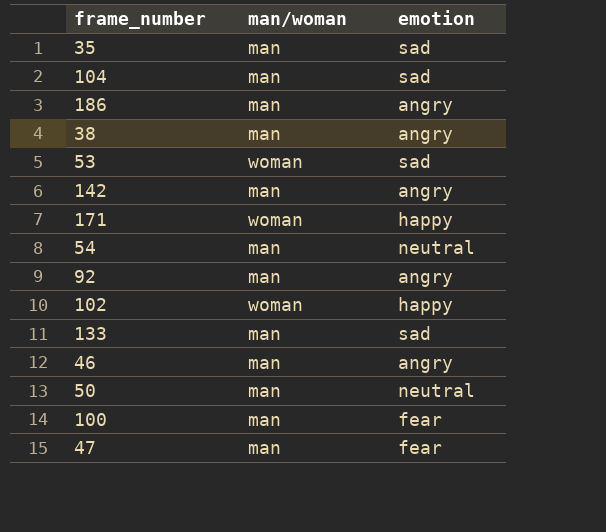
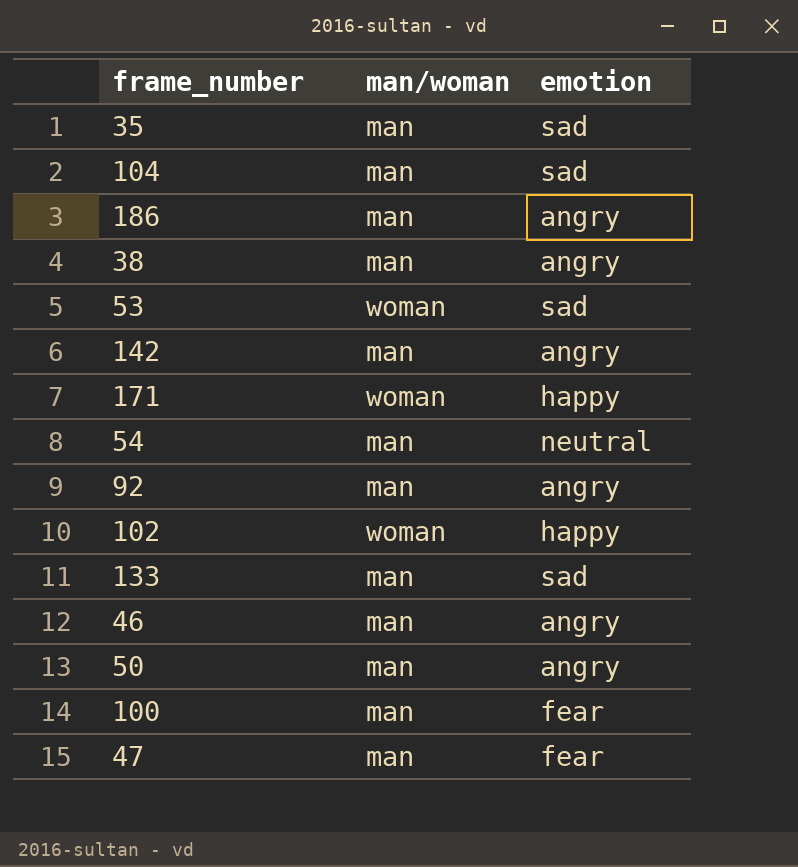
50 | emotion: neutral -> angry

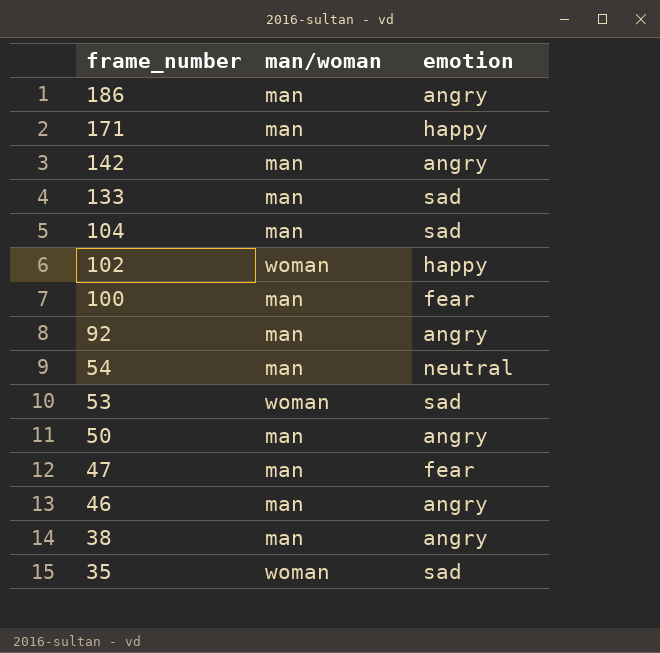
row order: none -> frame_number descending
171 | man/woman: woman -> man
35 | man/woman: man -> woman

